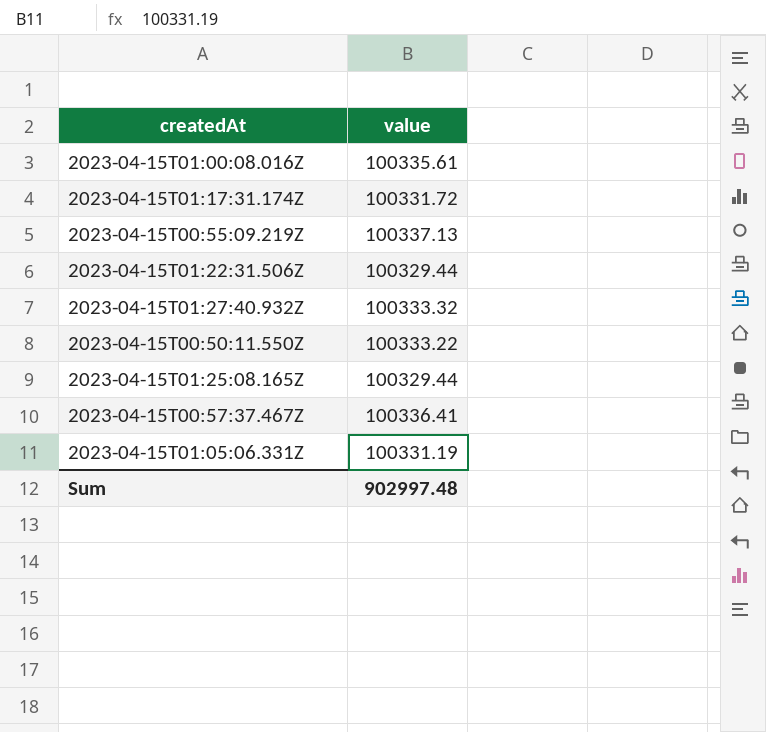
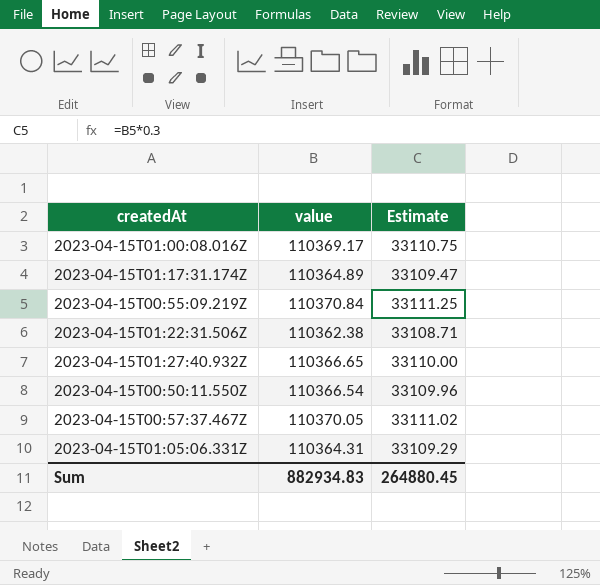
column Estimate | formula: none -> [value] * 0.3
row 2023-04-15T01:25:08.165Z: 100329.44 -> none
2023-04-15T01:00:08.016Z | value: 100335.61 -> 110369.17
2023-04-15T01:17:31.174Z | value: 100331.72 -> 110364.89
2023-04-15T00:55:09.219Z | value: 100337.13 -> 110370.84
2023-04-15T01:22:31.506Z | value: 100329.44 -> 110362.38
2023-04-15T01:27:40.932Z | value: 100333.32 -> 110366.65
2023-04-15T00:50:11.550Z | value: 100333.22 -> 110366.54
2023-04-15T00:57:37.467Z | value: 100336.41 -> 110370.05
2023-04-15T01:05:06.331Z | value: 100331.19 -> 110364.31
Sum | value: 902997.48 -> 882934.83

